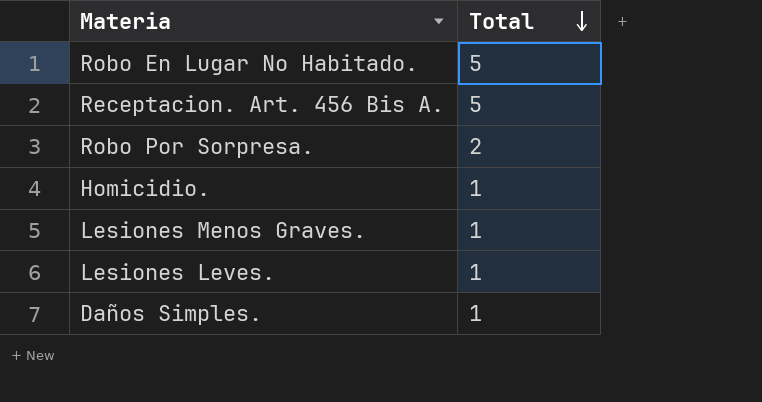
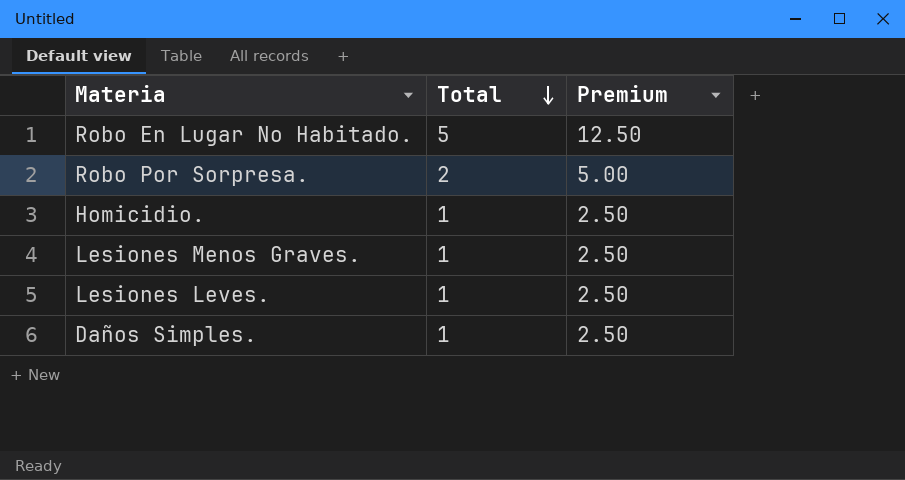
column Premium | formula: none -> [Total] * 2.5
row Receptacion. Art. 456 Bis A.: 5 -> none

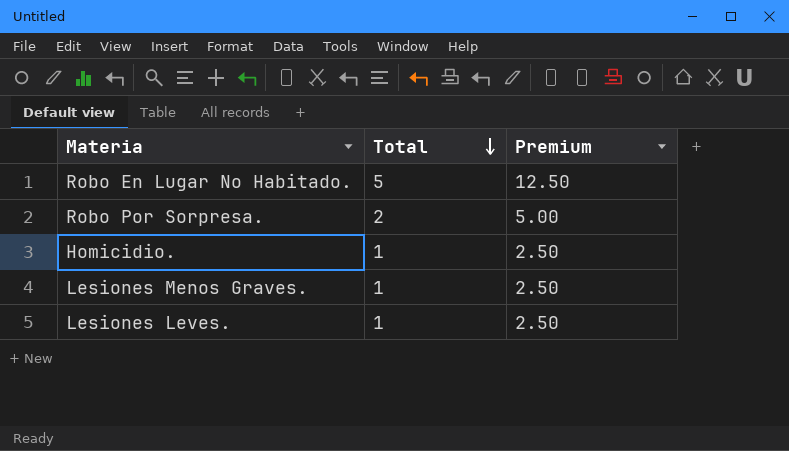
row Daños Simples.: 1 | 2.50 -> none

